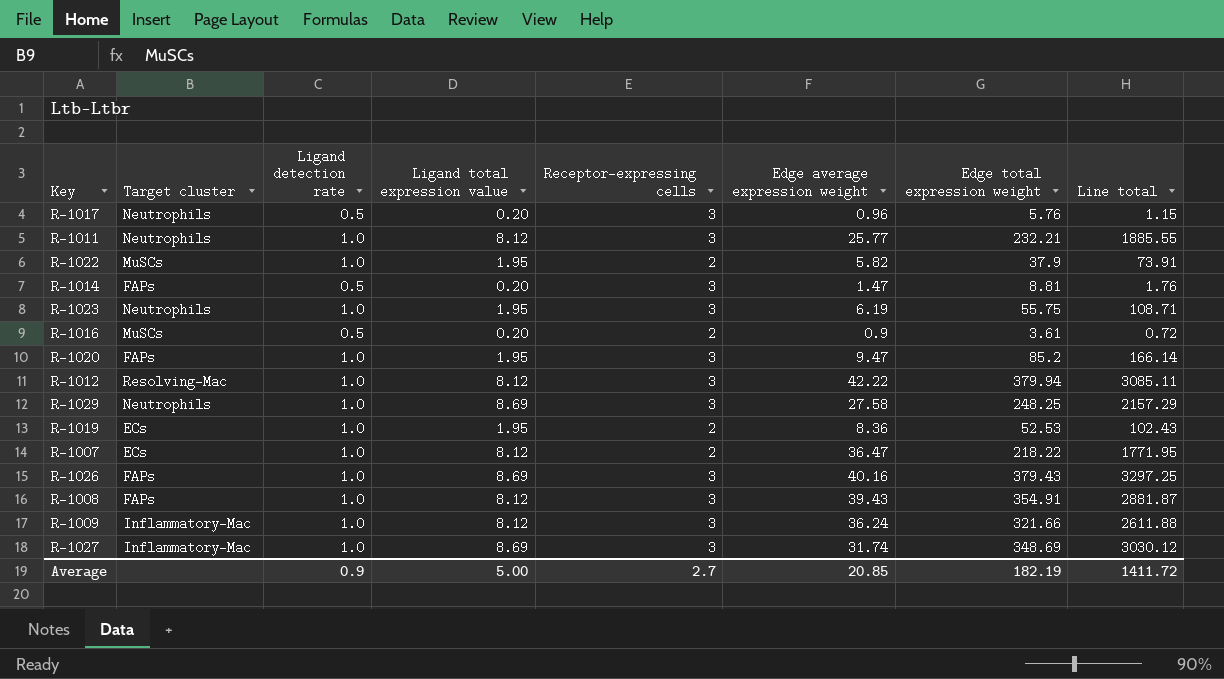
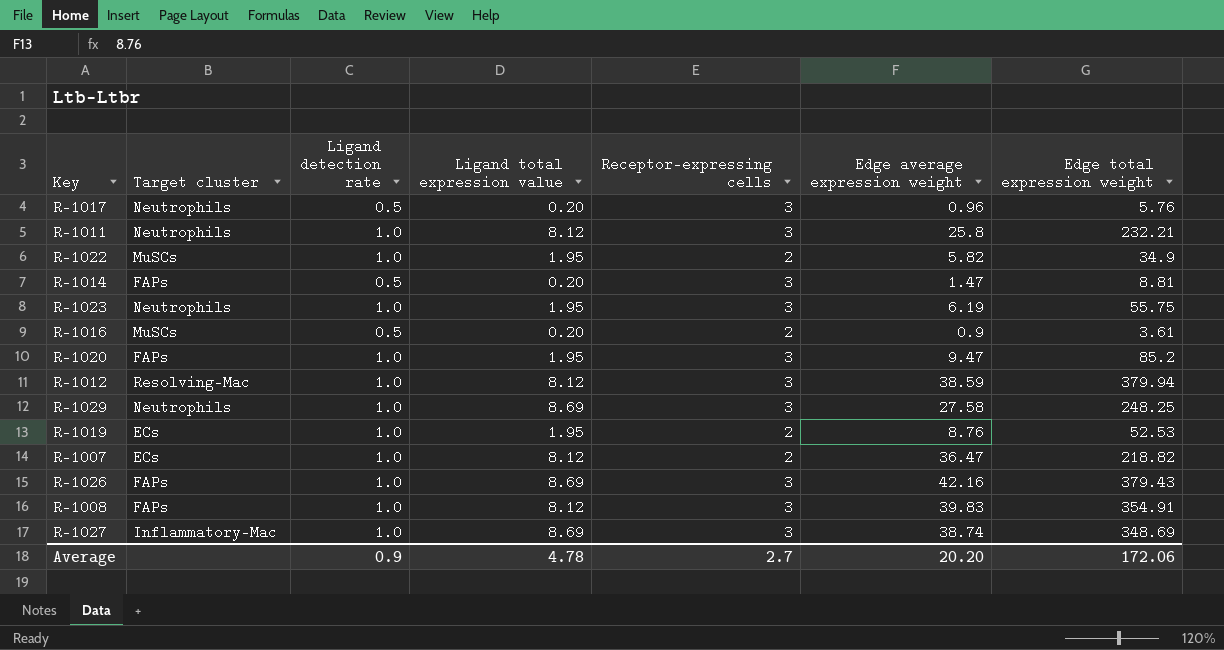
column Line total | formula: [Ligand total expression value] * [Edge total expression weight] -> none
row R-1009: Inflammatory-Mac | 1.0 | 8.12 | 3 | 36.24 | 321.66 | 2611.88 -> none
R-1011 | Edge average expression weight: 25.77 -> 25.8
R-1022 | Edge total expression weight: 37.9 -> 34.9
R-1012 | Edge average expression weight: 42.22 -> 38.59
R-1019 | Edge average expression weight: 8.36 -> 8.76
R-1007 | Edge total expression weight: 218.22 -> 218.82
R-1026 | Edge average expression weight: 40.16 -> 42.16
R-1008 | Edge average expression weight: 39.43 -> 39.83
R-1027 | Edge average expression weight: 31.74 -> 38.74
Average | Ligand total expression value: 5.00 -> 4.78
Average | Edge average expression weight: 20.85 -> 20.20
Average | Edge total expression weight: 182.19 -> 172.06

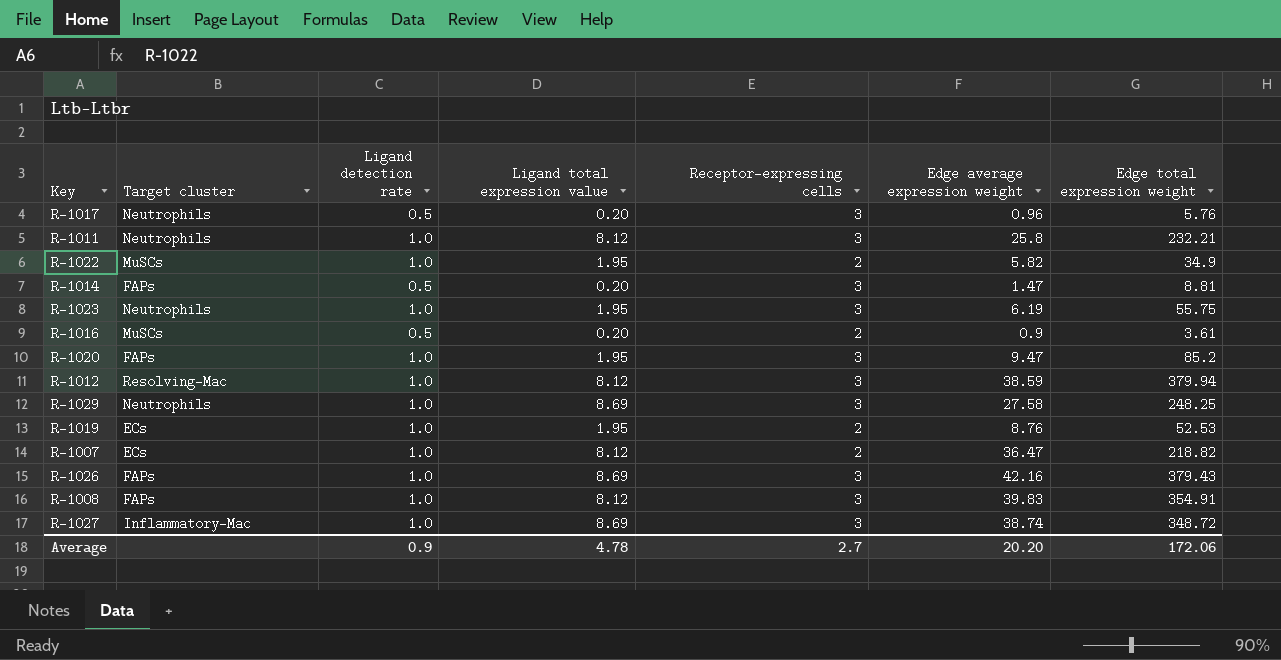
R-1027 | Edge total expression weight: 348.69 -> 348.72

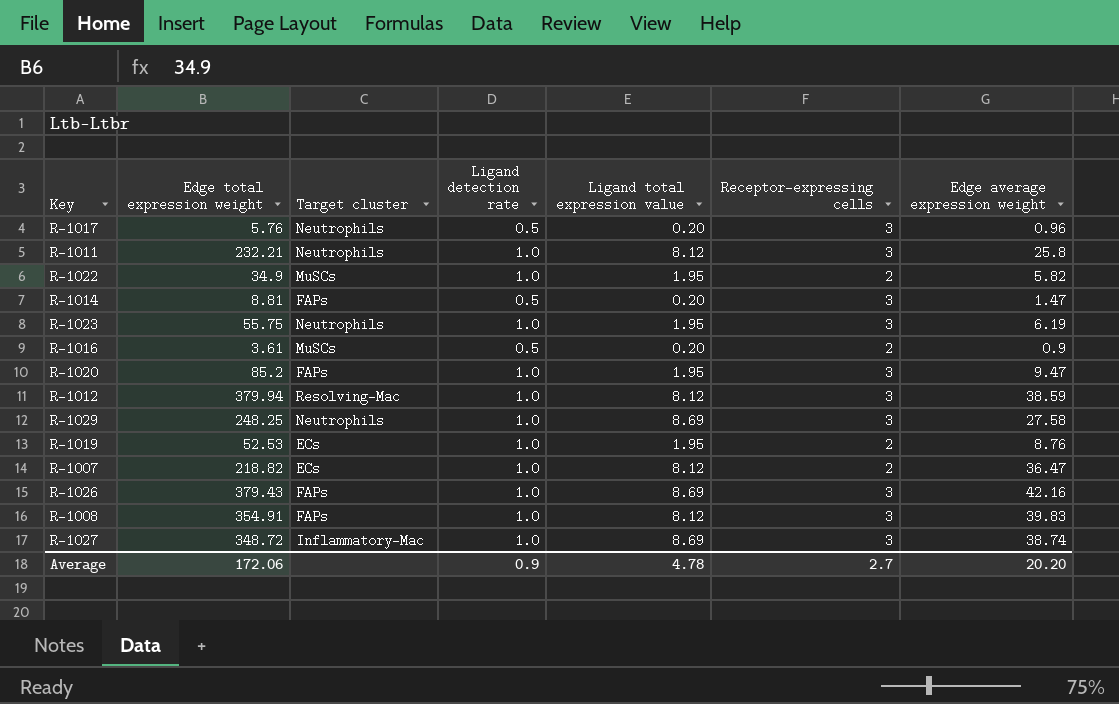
column Edge total expression weight | position: 7 -> 2

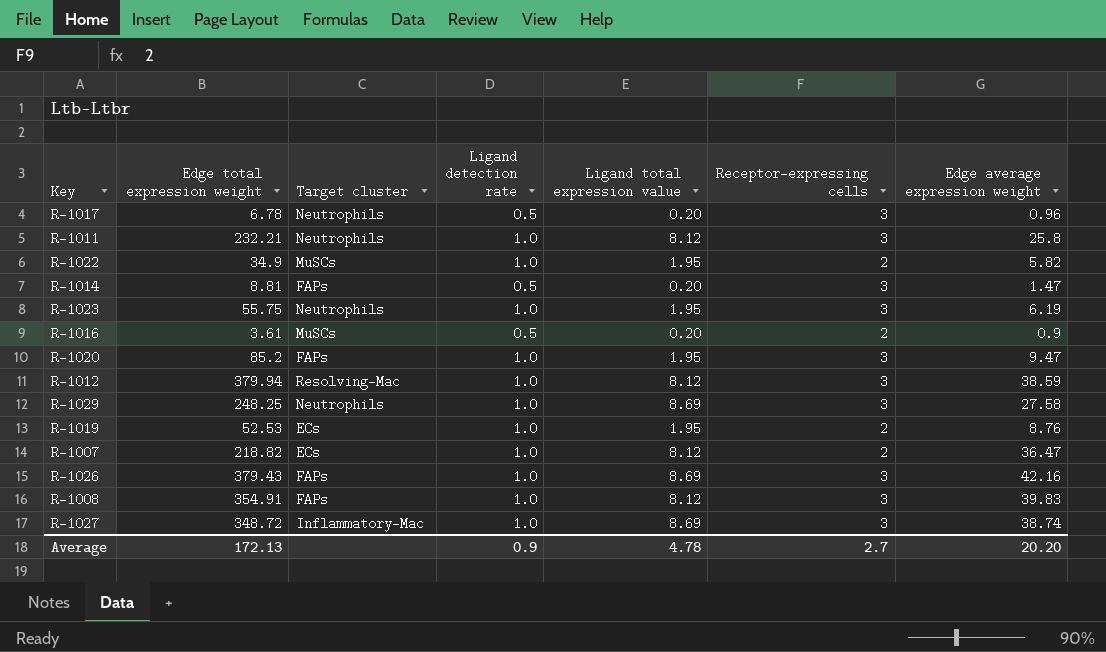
R-1017 | Edge total expression weight: 5.76 -> 6.78
Average | Edge total expression weight: 172.06 -> 172.13

